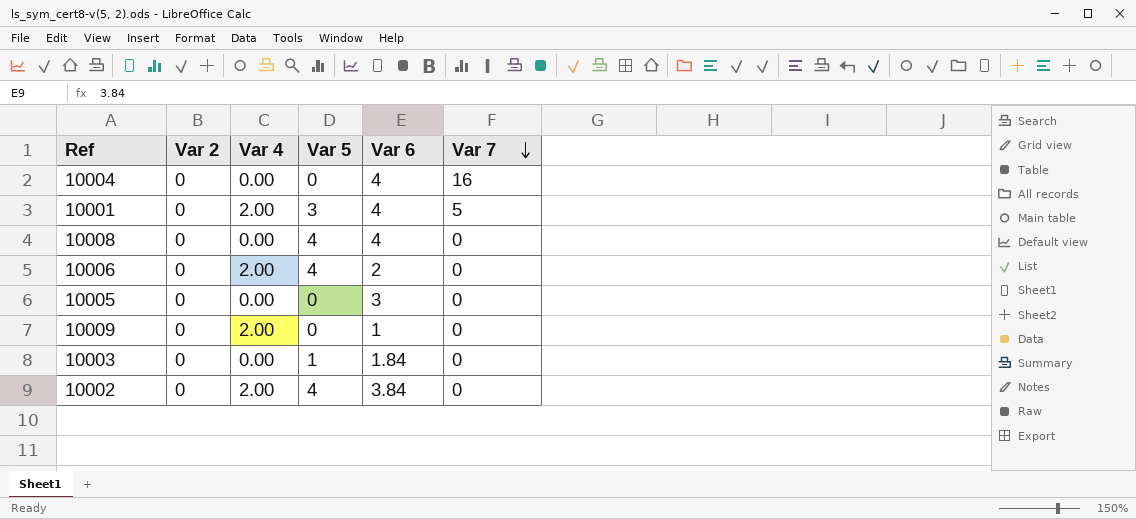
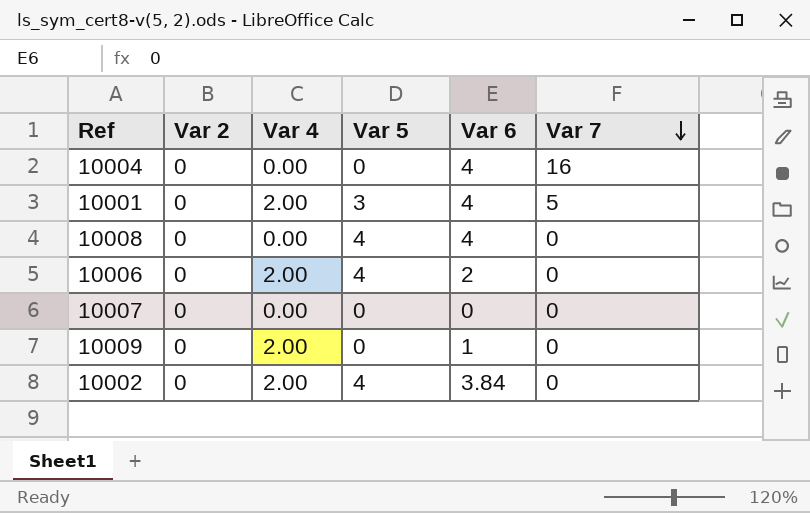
row 10005: 0 | 0.00 | 0 | 3 | 0 -> none
row 10003: 0 | 0.00 | 1 | 1.84 | 0 -> none
row 10007: none -> 0 | 0.00 | 0 | 0 | 0

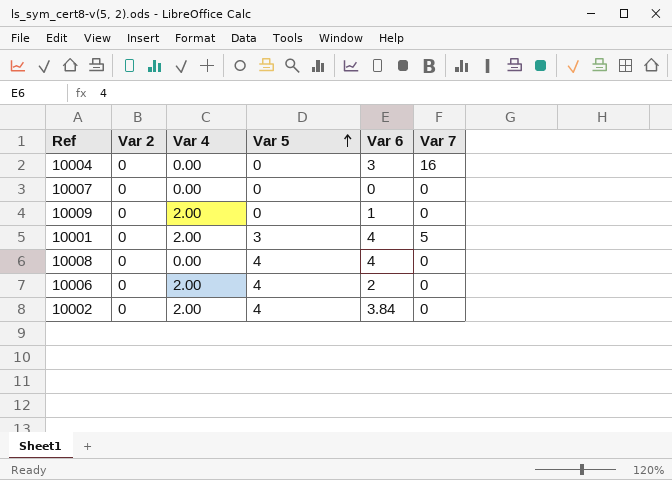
row order: Var 7 descending -> Var 5 ascending
10004 | Var 6: 4 -> 3

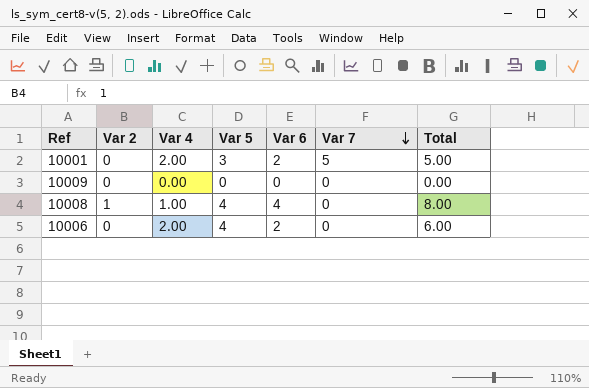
row order: Var 5 ascending -> Var 7 descending
column Total | formula: none -> [Var 5] + [Var 6]
row 10004: 0 | 0.00 | 0 | 3 | 16 -> none
row 10007: 0 | 0.00 | 0 | 0 | 0 -> none
row 10002: 0 | 2.00 | 4 | 3.84 | 0 -> none
10001 | Var 6: 4 -> 2
10009 | Var 4: 2.00 -> 0.00
10009 | Var 6: 1 -> 0
10008 | Var 2: 0 -> 1
10008 | Var 4: 0.00 -> 1.00

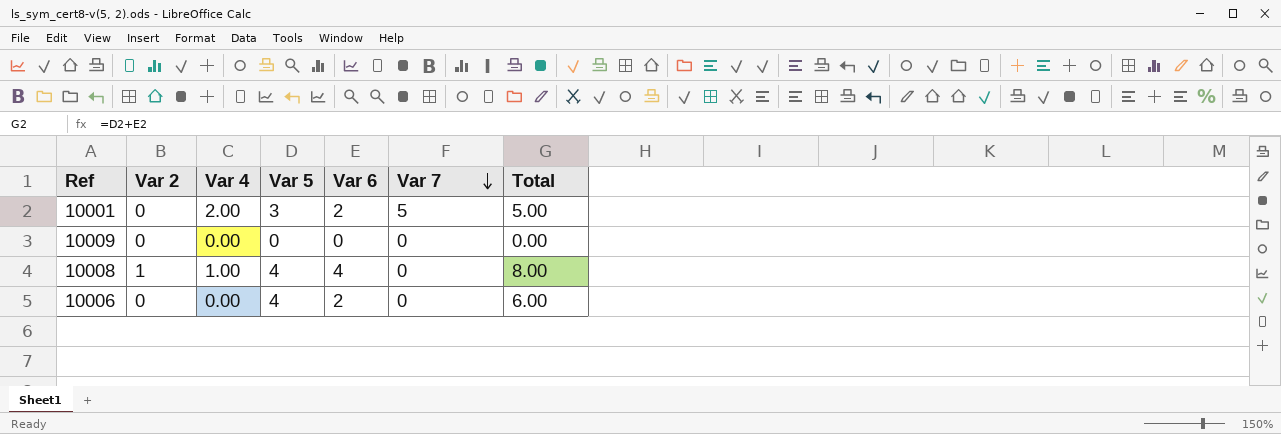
10006 | Var 4: 2.00 -> 0.00

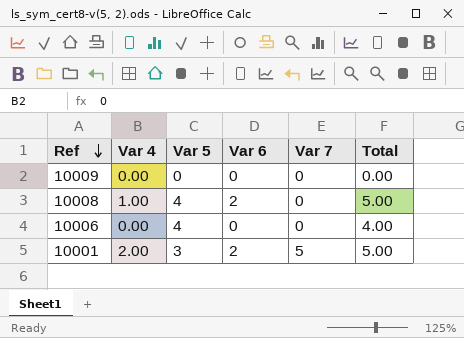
row order: Var 7 descending -> Ref descending
column Var 2 | position: 2 -> none
column Total | formula: [Var 5] + [Var 6] -> [Var 4] + [Var 5]
10008 | Var 6: 4 -> 2
10006 | Var 6: 2 -> 0

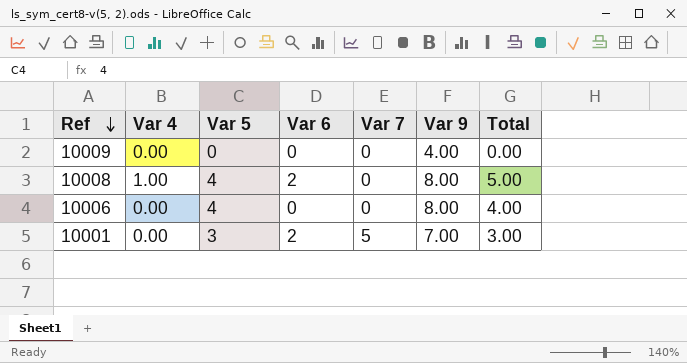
column Var 9 | position: none -> 6
10001 | Var 4: 2.00 -> 0.00
10001 | Total: 5.00 -> 3.00

